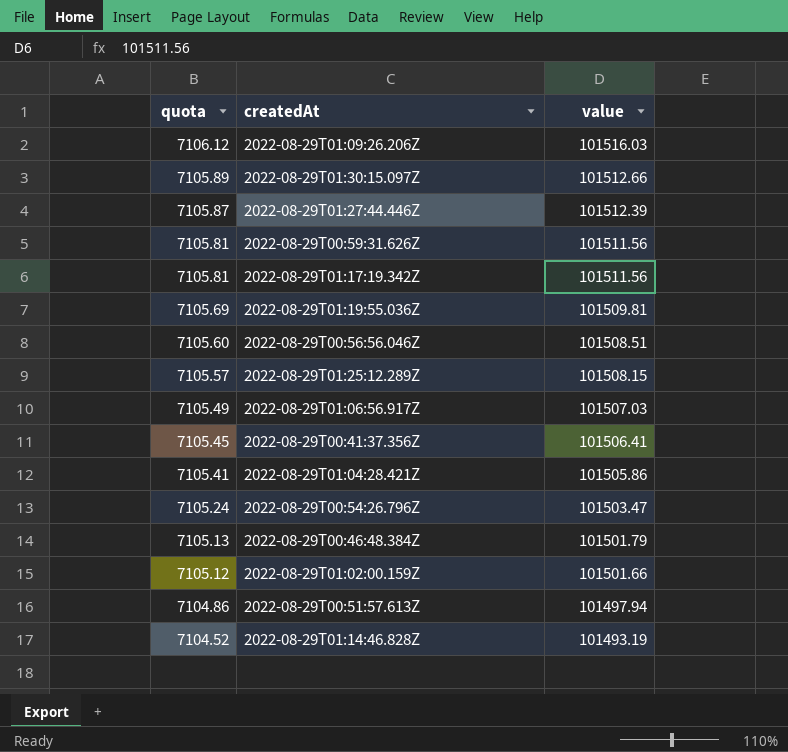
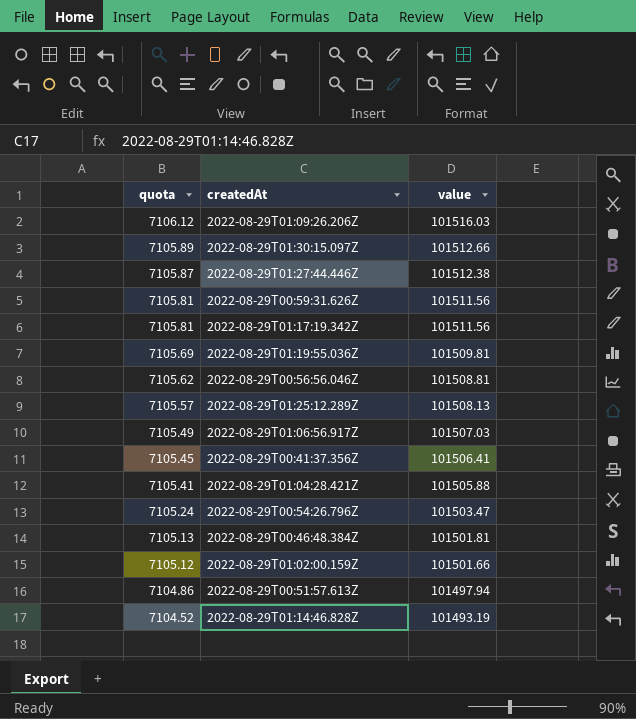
2022-08-29T01:27:44.446Z | value: 101512.39 -> 101512.38
2022-08-29T00:56:56.046Z | quota: 7105.60 -> 7105.62
2022-08-29T00:56:56.046Z | value: 101508.51 -> 101508.81
2022-08-29T01:25:12.289Z | value: 101508.15 -> 101508.13
2022-08-29T01:04:28.421Z | value: 101505.86 -> 101505.88
2022-08-29T00:46:48.384Z | value: 101501.79 -> 101501.81

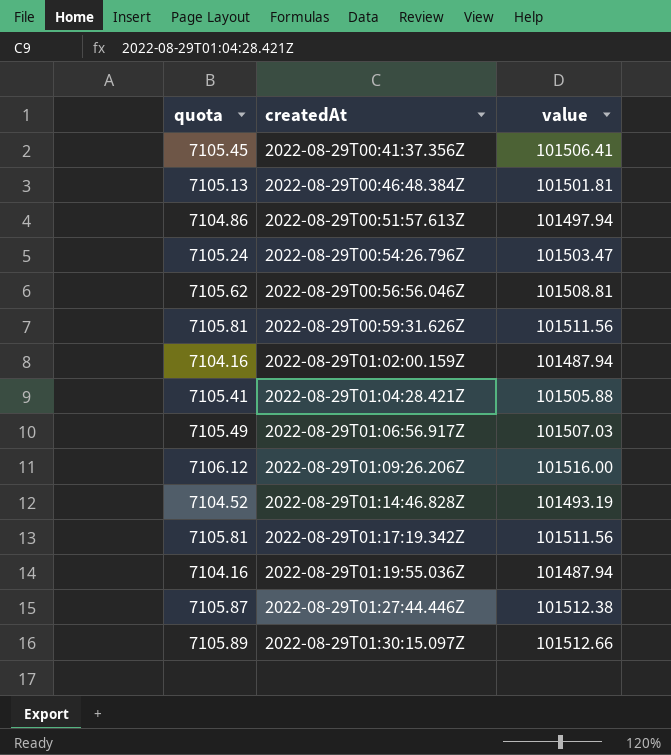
row order: quota descending -> createdAt ascending
row 2022-08-29T01:25:12.289Z: 7105.57 | 101508.13 -> none
2022-08-29T01:02:00.159Z | quota: 7105.12 -> 7104.16
2022-08-29T01:02:00.159Z | value: 101501.66 -> 101487.94
2022-08-29T01:09:26.206Z | value: 101516.03 -> 101516.00
2022-08-29T01:19:55.036Z | quota: 7105.69 -> 7104.16
2022-08-29T01:19:55.036Z | value: 101509.81 -> 101487.94

